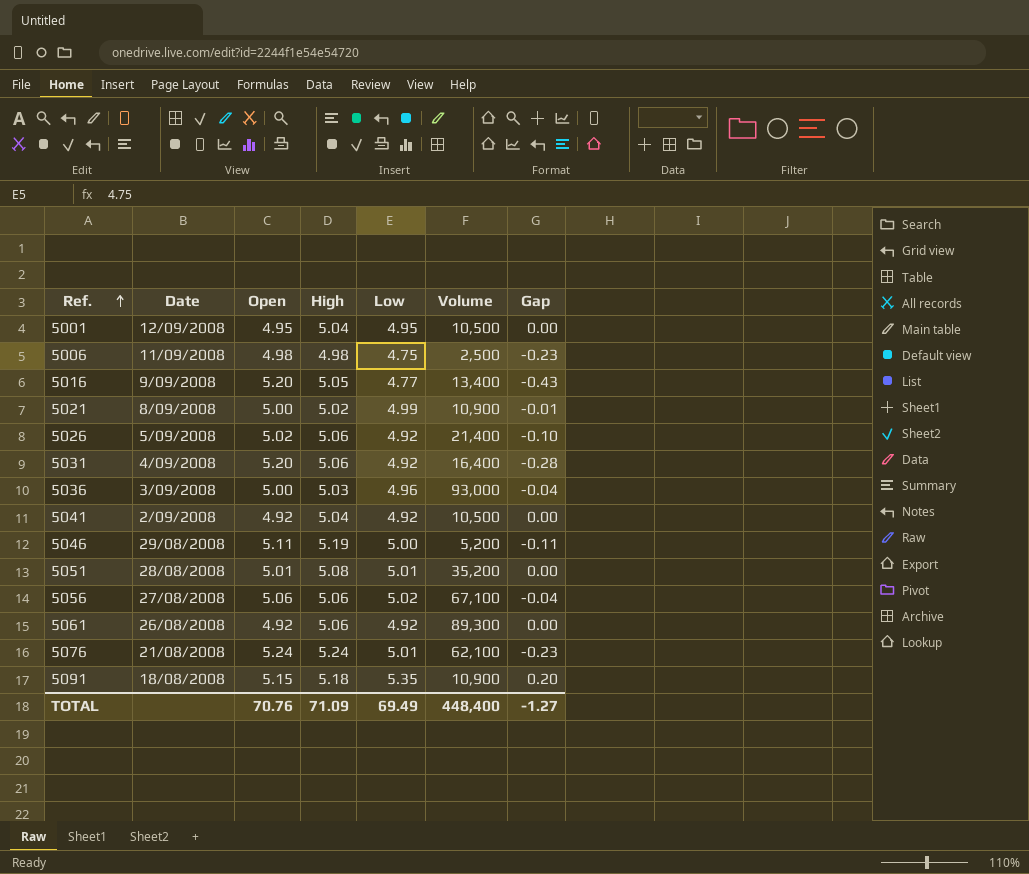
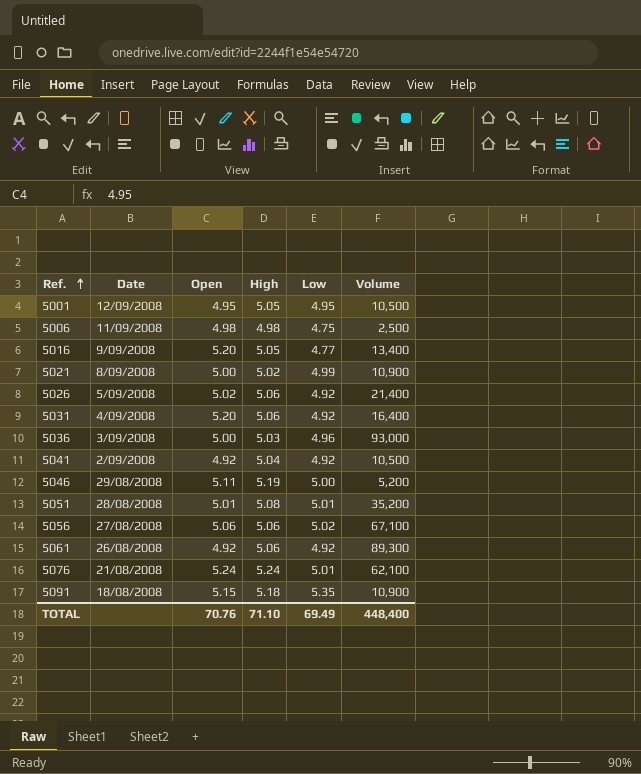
column Gap | formula: [Low] - [Open] -> none
5001 | High: 5.04 -> 5.05
TOTAL | High: 71.09 -> 71.10

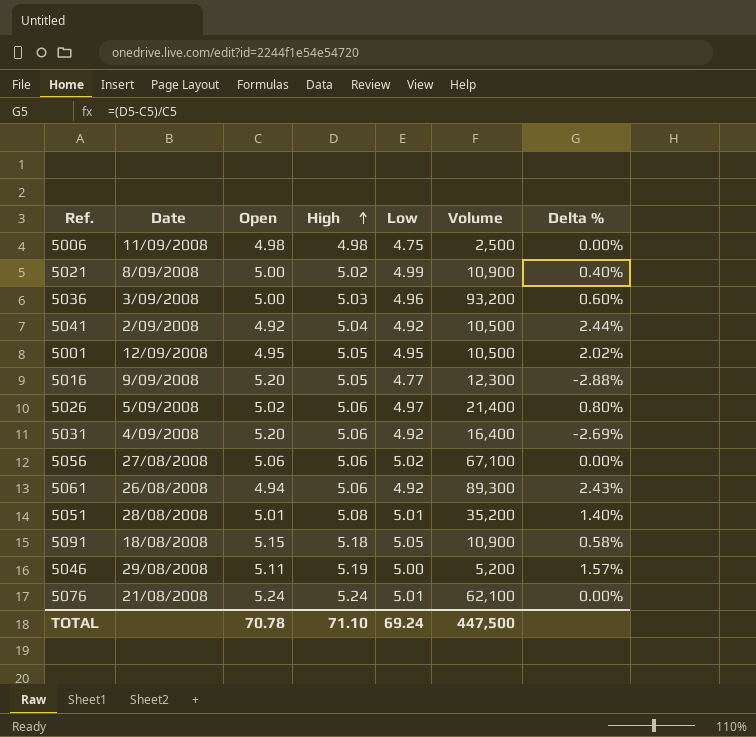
row order: Ref. ascending -> High ascending
column Delta % | formula: none -> ([High] - [Open]) / [Open]
5036 | Volume: 93,000 -> 93,200
5016 | Volume: 13,400 -> 12,300
5026 | Low: 4.92 -> 4.97
5061 | Open: 4.92 -> 4.94
5091 | Low: 5.35 -> 5.05
TOTAL | Open: 70.76 -> 70.78
TOTAL | Low: 69.49 -> 69.24
TOTAL | Volume: 448,400 -> 447,500

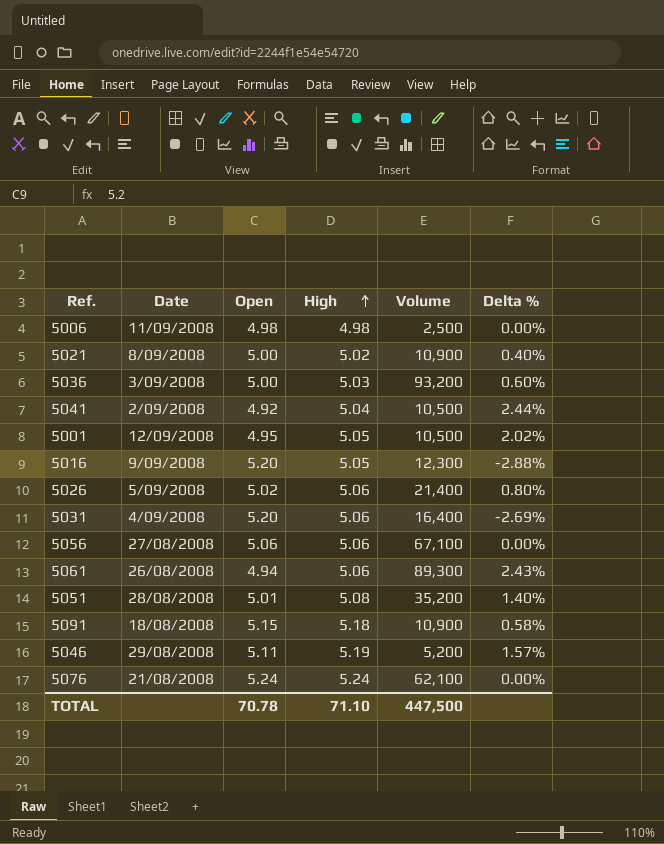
column Low | position: 5 -> none

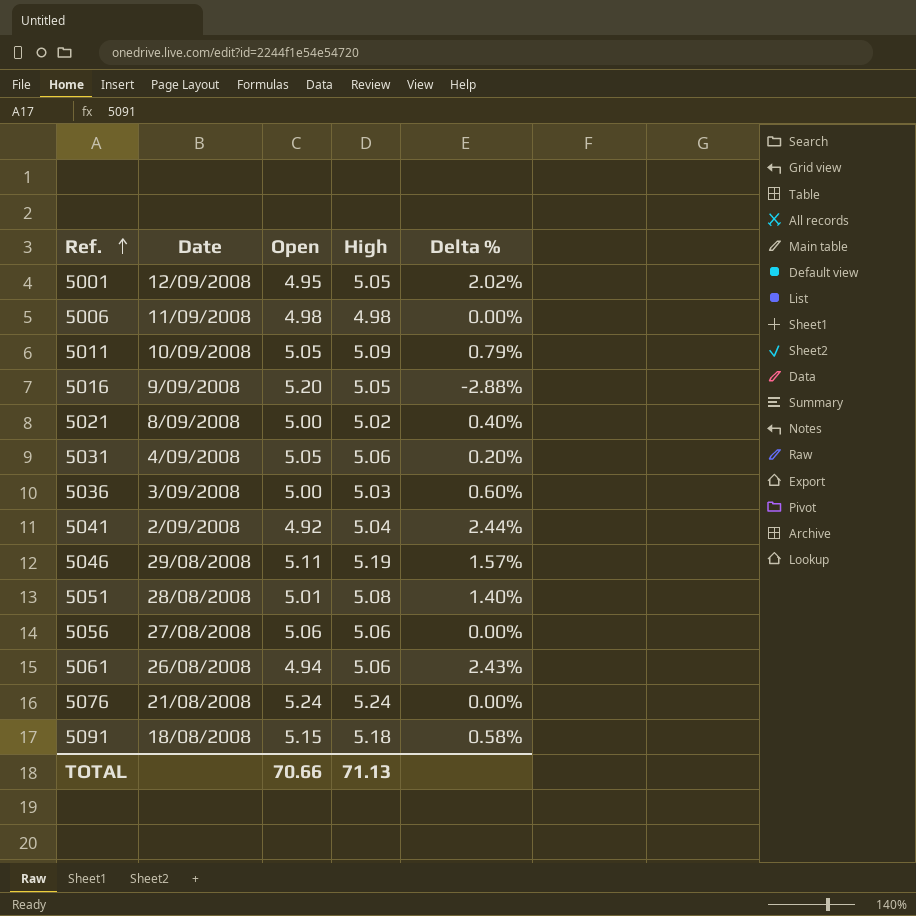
row order: High ascending -> Ref. ascending
column Volume | position: 5 -> none
row 5026: 5/09/2008 | 5.02 | 5.06 | 21,400 | 0.80% -> none
row 5011: none -> 10/09/2008 | 5.05 | 5.09 | 0.79%
5031 | Open: 5.20 -> 5.05
5031 | Delta %: -2.69% -> 0.20%
TOTAL | Open: 70.78 -> 70.66
TOTAL | High: 71.10 -> 71.13

